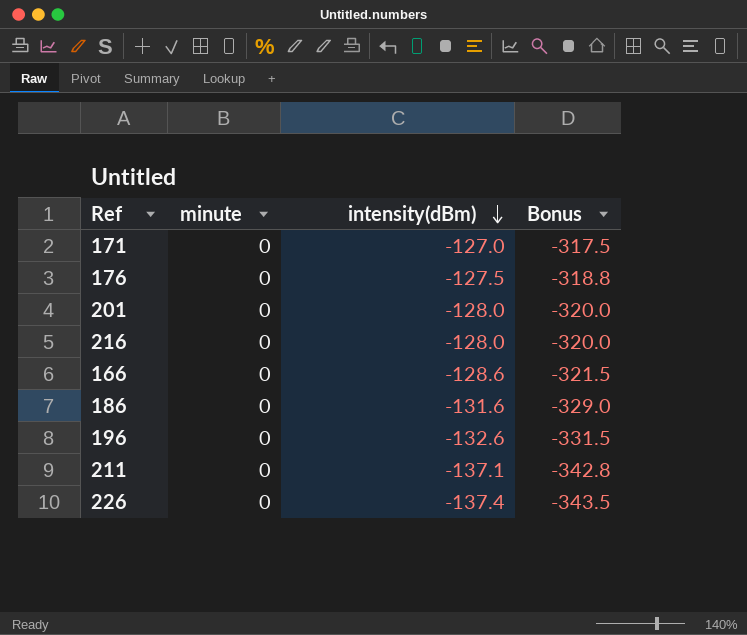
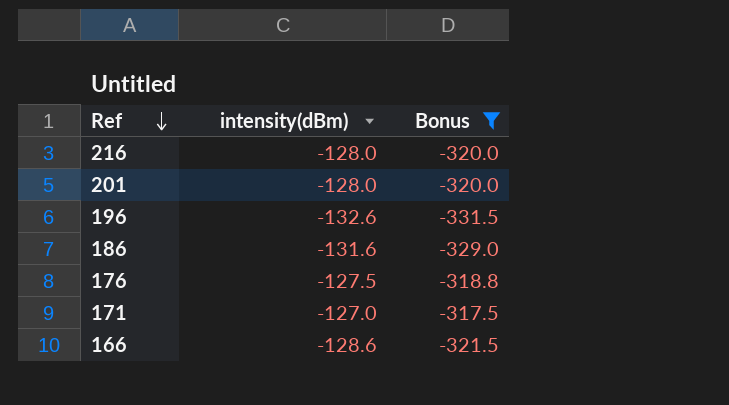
filter: none -> Bonus >= -331.5
row order: intensity(dBm) descending -> Ref descending
column minute | position: 2 -> none

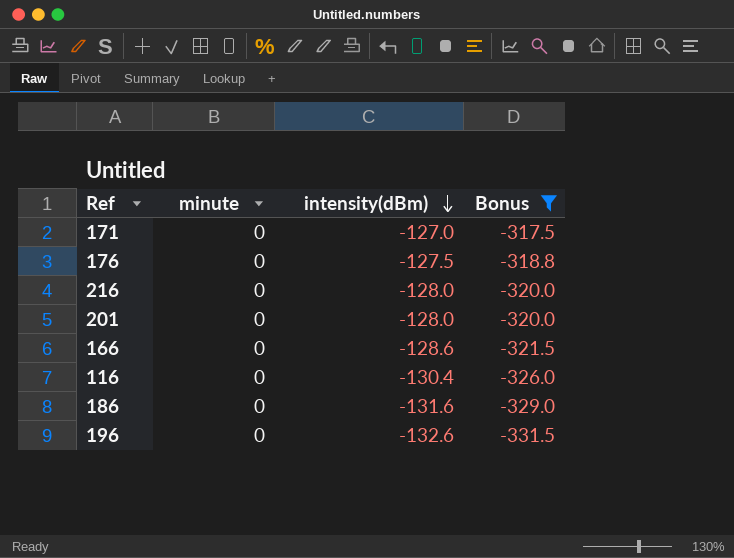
row order: Ref descending -> intensity(dBm) descending
column minute | position: none -> 2
row 116: none -> 0 | -130.4 | -326.0

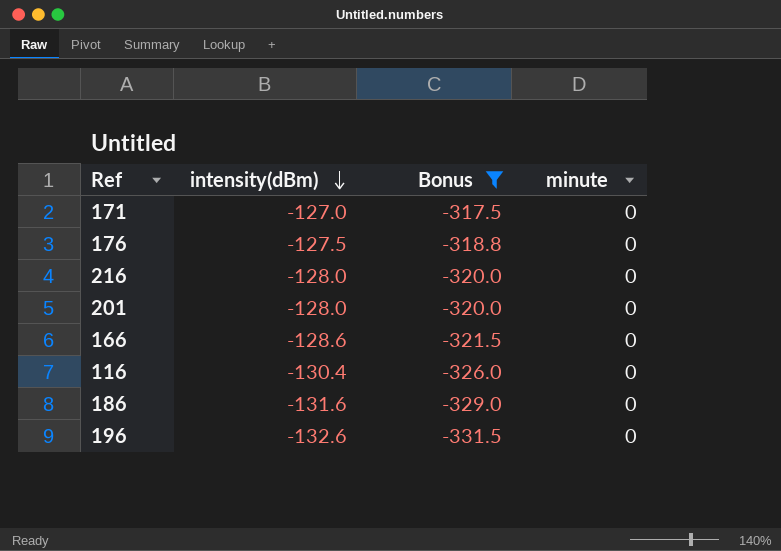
column minute | position: 2 -> 4

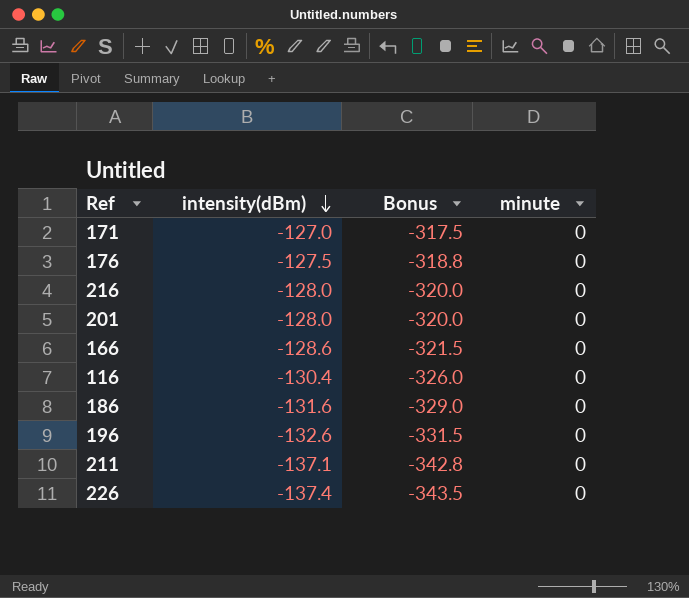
filter: Bonus >= -331.5 -> none

